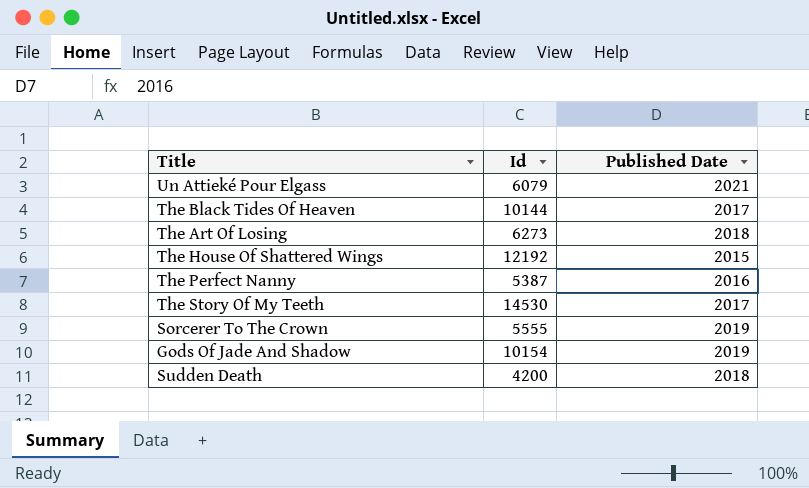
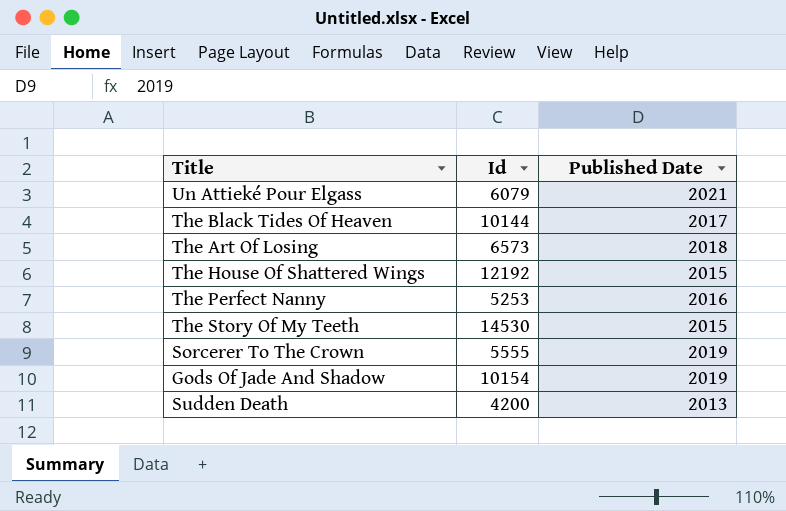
The Art Of Losing | Id: 6273 -> 6573
The Perfect Nanny | Id: 5387 -> 5253
The Story Of My Teeth | Published Date: 2017 -> 2015
Sudden Death | Published Date: 2018 -> 2013

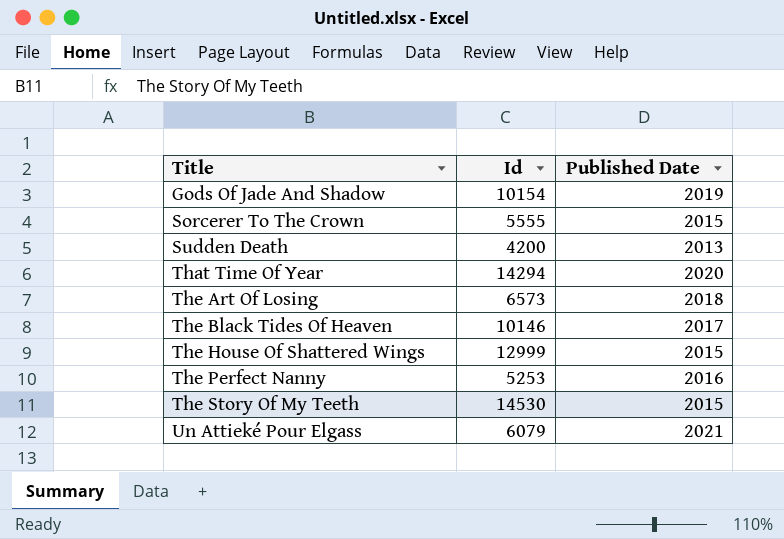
row order: none -> Title ascending
Sorcerer To The Crown | Published Date: 2019 -> 2015
row That Time Of Year: none -> 14294 | 2020
The Black Tides Of Heaven | Id: 10144 -> 10146
The House Of Shattered Wings | Id: 12192 -> 12999

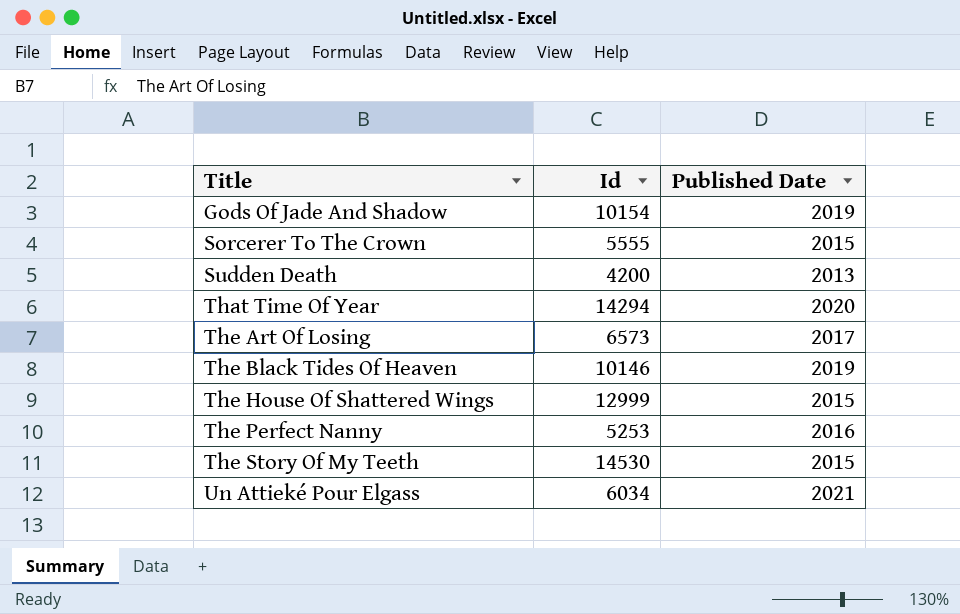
The Art Of Losing | Published Date: 2018 -> 2017
The Black Tides Of Heaven | Published Date: 2017 -> 2019
Un Attieké Pour Elgass | Id: 6079 -> 6034

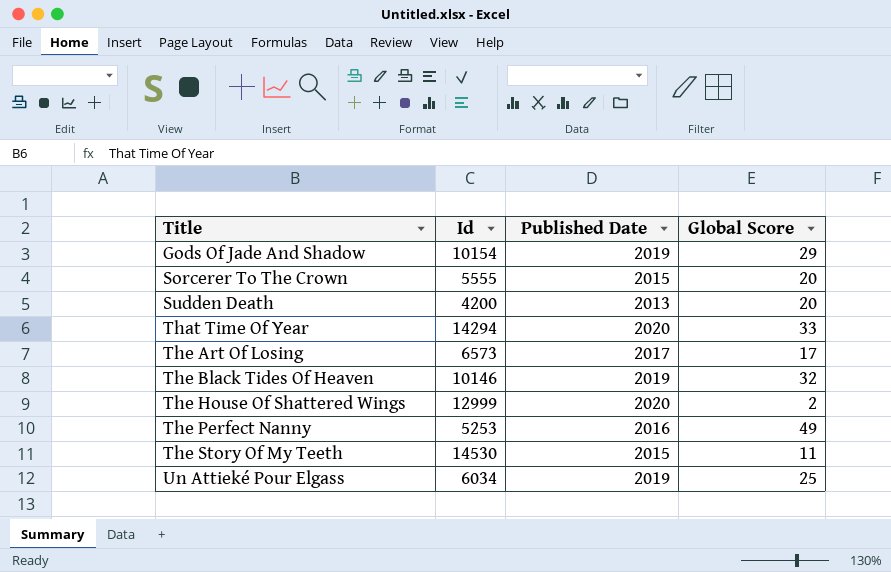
column Global Score | position: none -> 4
The House Of Shattered Wings | Published Date: 2015 -> 2020
Un Attieké Pour Elgass | Published Date: 2021 -> 2019

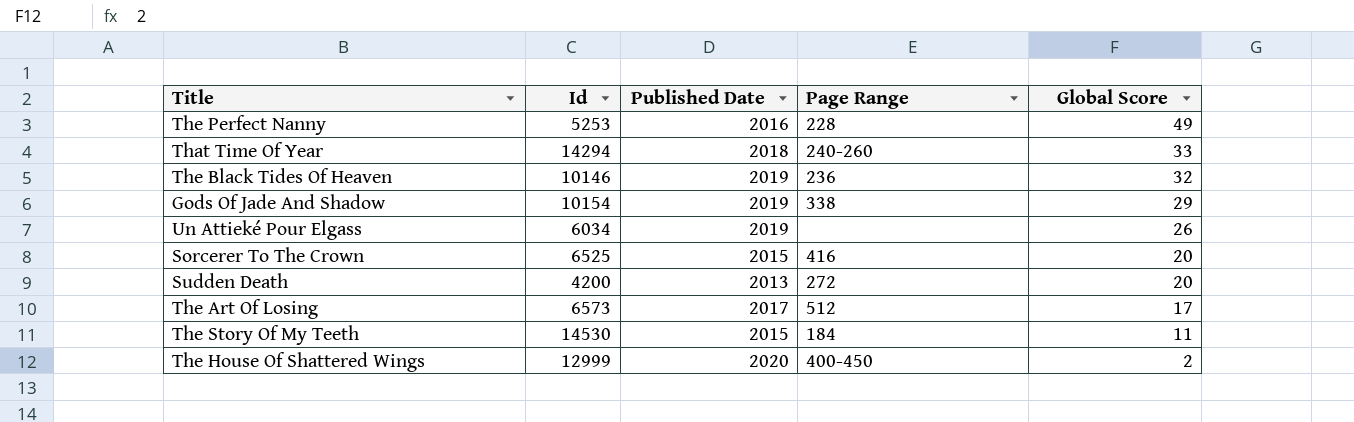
row order: Title ascending -> Global Score descending
column Page Range | position: none -> 4
That Time Of Year | Published Date: 2020 -> 2018
Un Attieké Pour Elgass | Global Score: 25 -> 26
Sorcerer To The Crown | Id: 5555 -> 6525

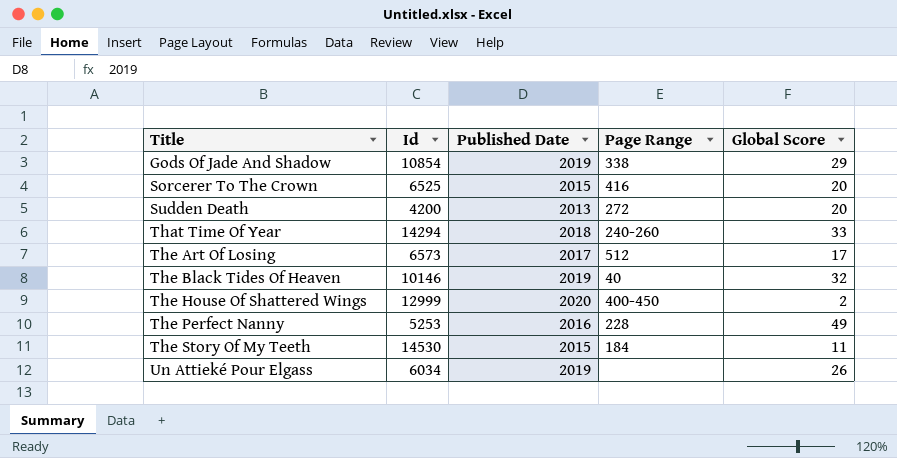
row order: Global Score descending -> Title ascending
Gods Of Jade And Shadow | Id: 10154 -> 10854
The Black Tides Of Heaven | Page Range: 236 -> 40

